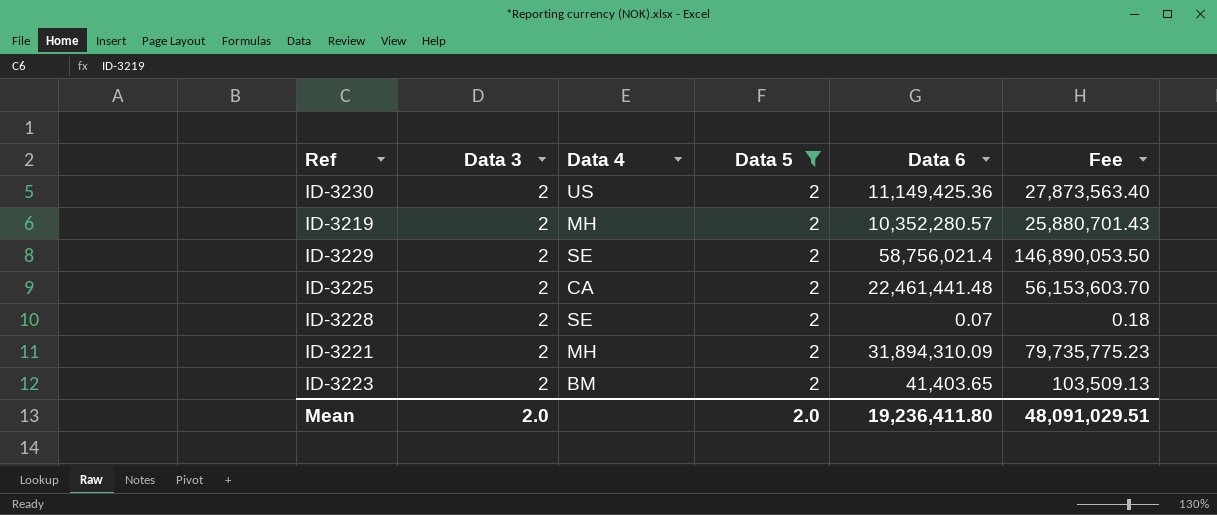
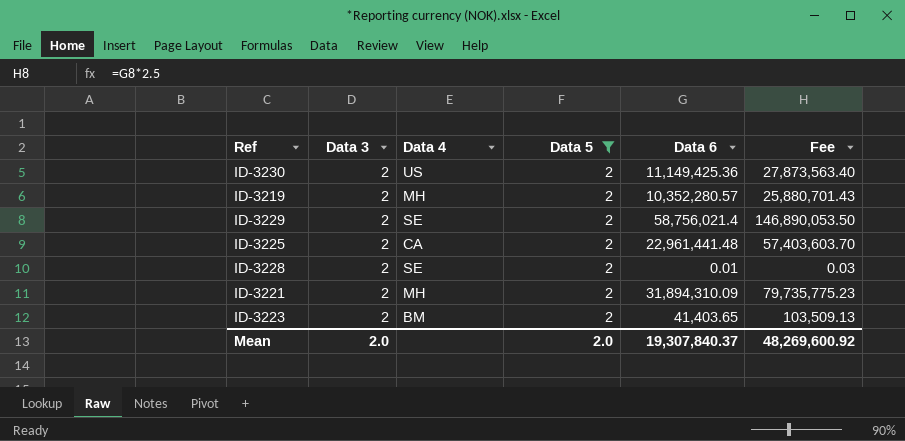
ID-3225 | Data 6: 22,461,441.48 -> 22,961,441.48
ID-3225 | Fee: 56,153,603.70 -> 57,403,603.70
ID-3228 | Data 6: 0.07 -> 0.01
ID-3228 | Fee: 0.18 -> 0.03
Mean | Data 6: 19,236,411.80 -> 19,307,840.37
Mean | Fee: 48,091,029.51 -> 48,269,600.92

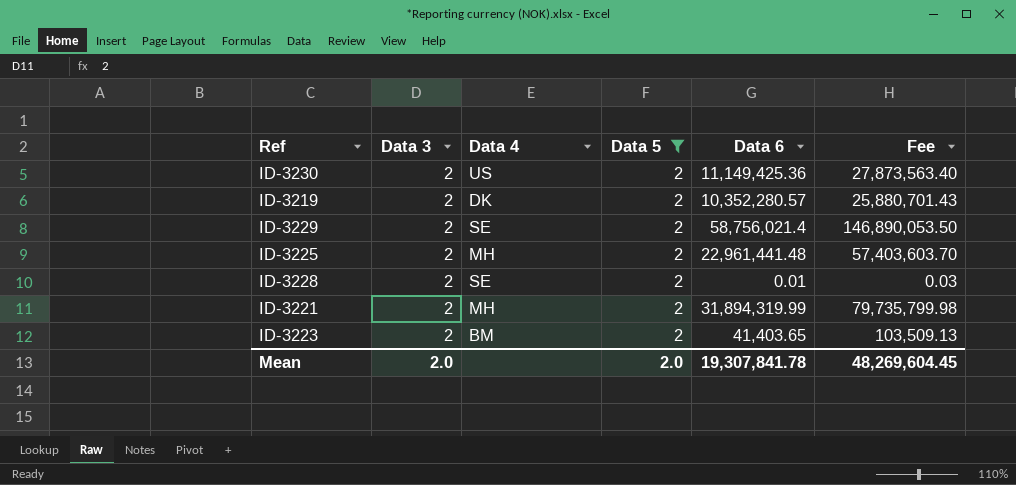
ID-3219 | Data 4: MH -> DK
ID-3225 | Data 4: CA -> MH
ID-3221 | Data 6: 31,894,310.09 -> 31,894,319.99
ID-3221 | Fee: 79,735,775.23 -> 79,735,799.98
Mean | Data 6: 19,307,840.37 -> 19,307,841.78
Mean | Fee: 48,269,600.92 -> 48,269,604.45

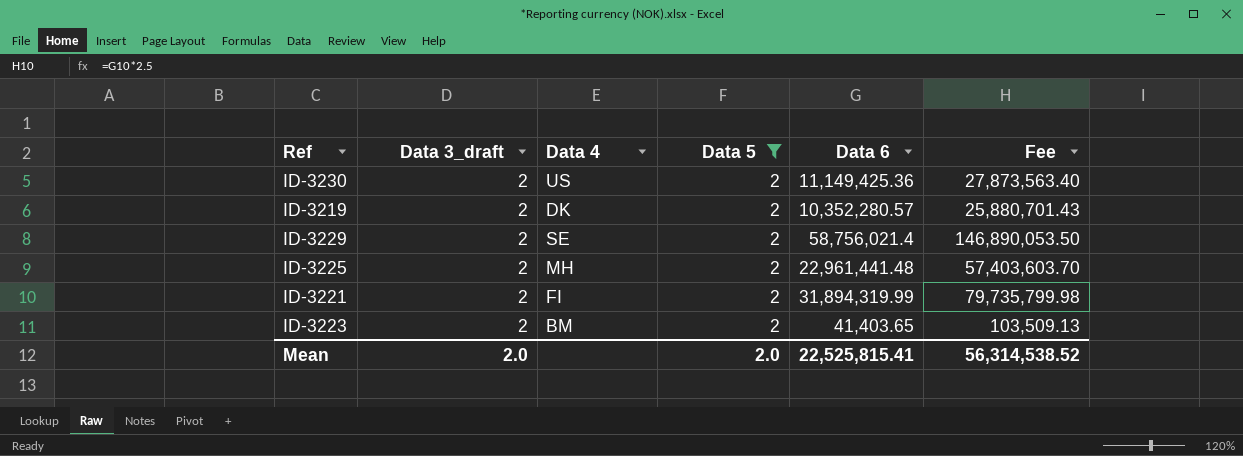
column name: Data 3 -> Data 3_draft
row ID-3228: 2 | SE | 2 | 0.01 | 0.03 -> none
ID-3221 | Data 4: MH -> FI
Mean | Data 6: 19,307,841.78 -> 22,525,815.41
Mean | Fee: 48,269,604.45 -> 56,314,538.52

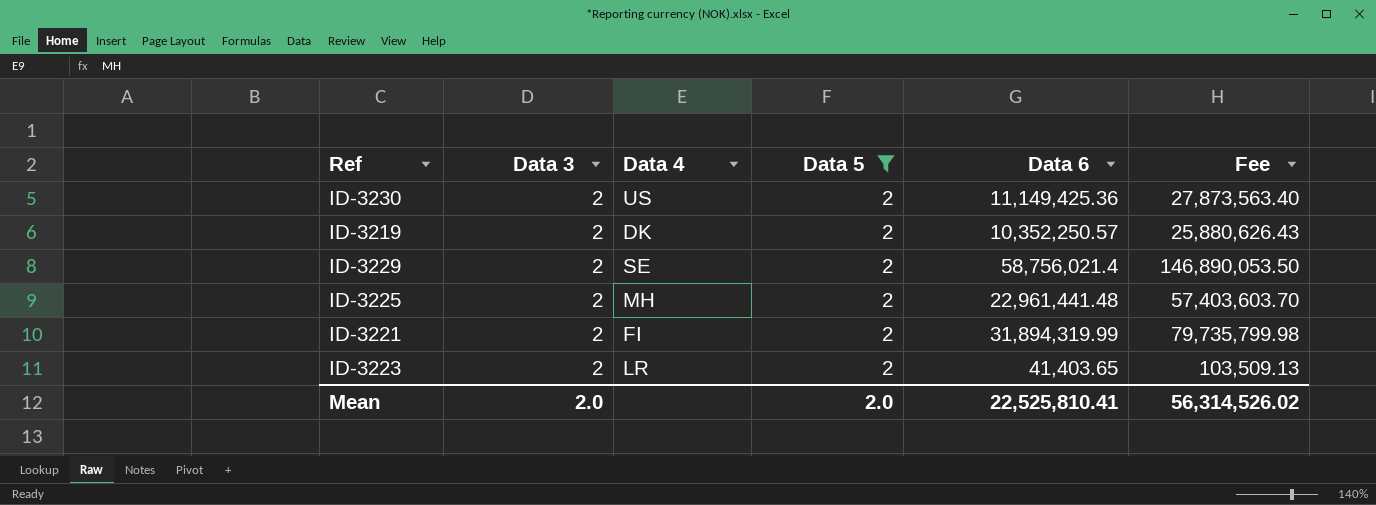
column name: Data 3_draft -> Data 3
ID-3219 | Data 6: 10,352,280.57 -> 10,352,250.57
ID-3219 | Fee: 25,880,701.43 -> 25,880,626.43
ID-3223 | Data 4: BM -> LR
Mean | Data 6: 22,525,815.41 -> 22,525,810.41
Mean | Fee: 56,314,538.52 -> 56,314,526.02

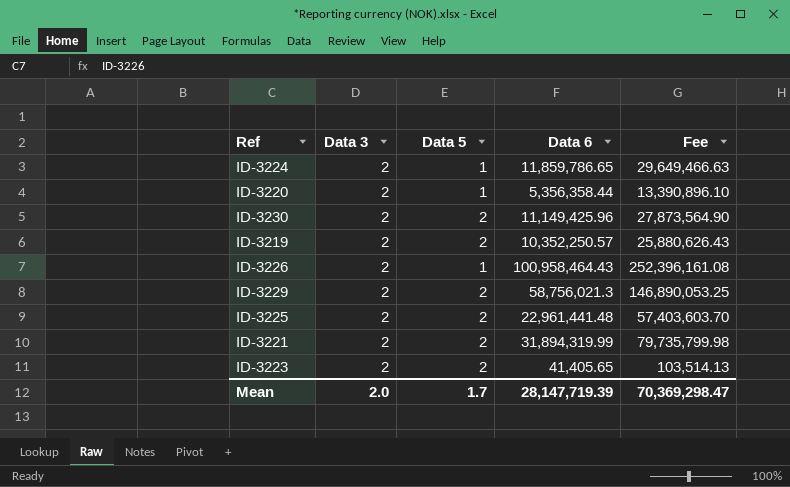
filter: Data 5 = 2 -> none
column Data 4 | position: 3 -> none
ID-3230 | Data 6: 11,149,425.36 -> 11,149,425.96
ID-3230 | Fee: 27,873,563.40 -> 27,873,564.90
ID-3229 | Data 6: 58,756,021.4 -> 58,756,021.3
ID-3229 | Fee: 146,890,053.50 -> 146,890,053.25
ID-3223 | Data 6: 41,403.65 -> 41,405.65
ID-3223 | Fee: 103,509.13 -> 103,514.13
Mean | Data 5: 2.0 -> 1.7
Mean | Data 6: 22,525,810.41 -> 28,147,719.39
Mean | Fee: 56,314,526.02 -> 70,369,298.47

